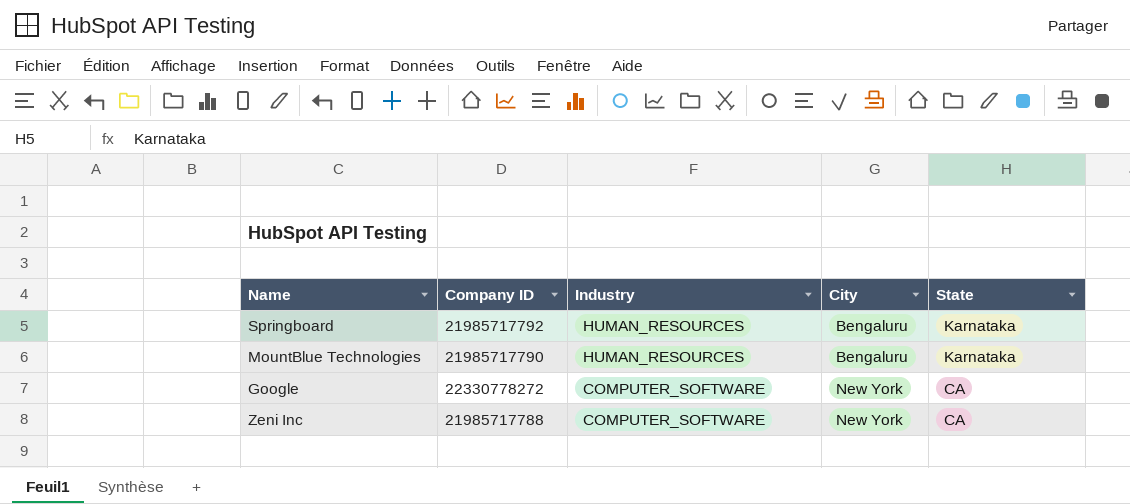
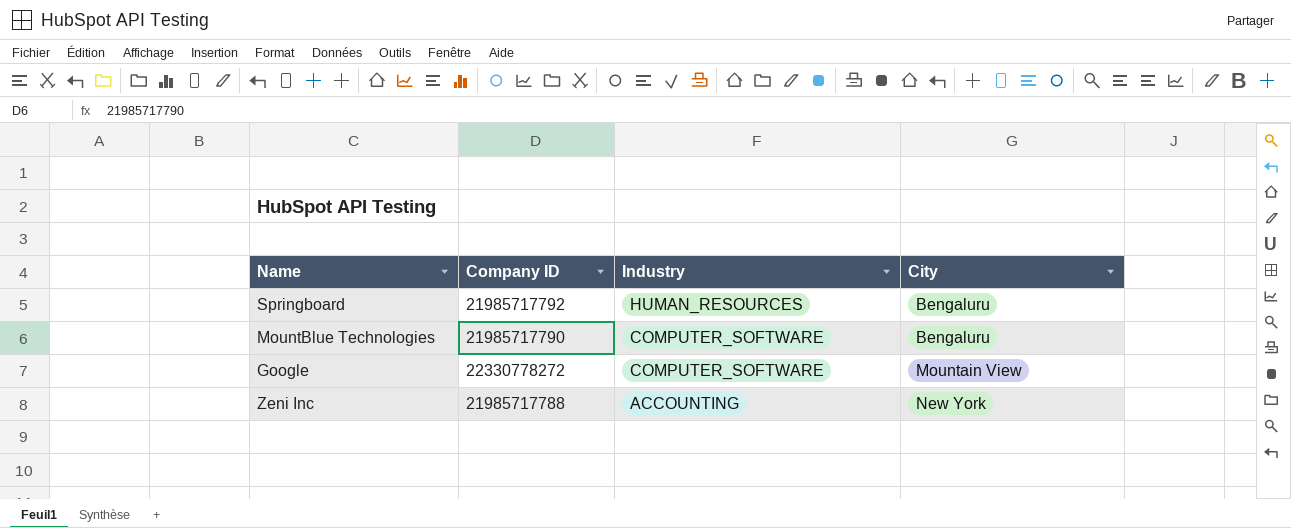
column State | position: 5 -> none
MountBlue Technologies | Industry: HUMAN_RESOURCES -> COMPUTER_SOFTWARE
Google | City: New York -> Mountain View
Zeni Inc | Industry: COMPUTER_SOFTWARE -> ACCOUNTING

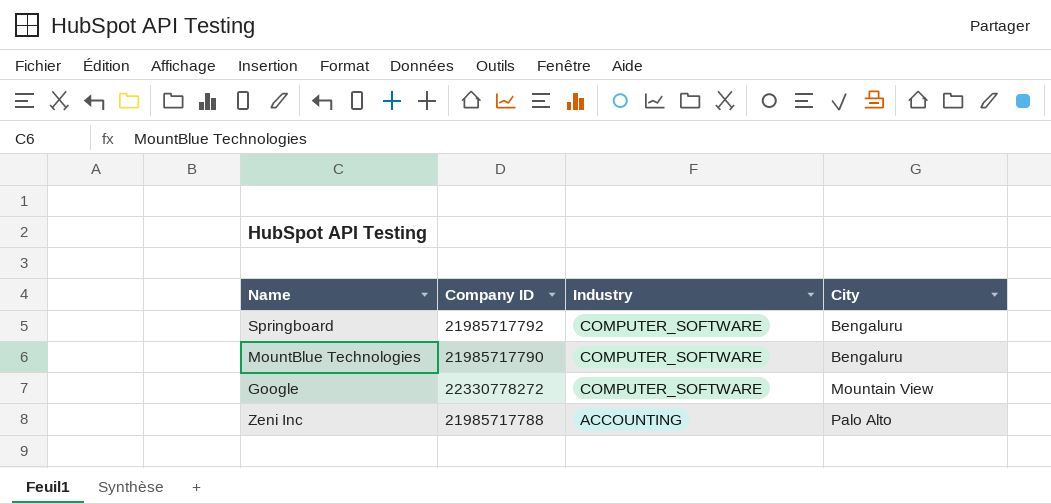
Springboard | Industry: HUMAN_RESOURCES -> COMPUTER_SOFTWARE
Zeni Inc | City: New York -> Palo Alto

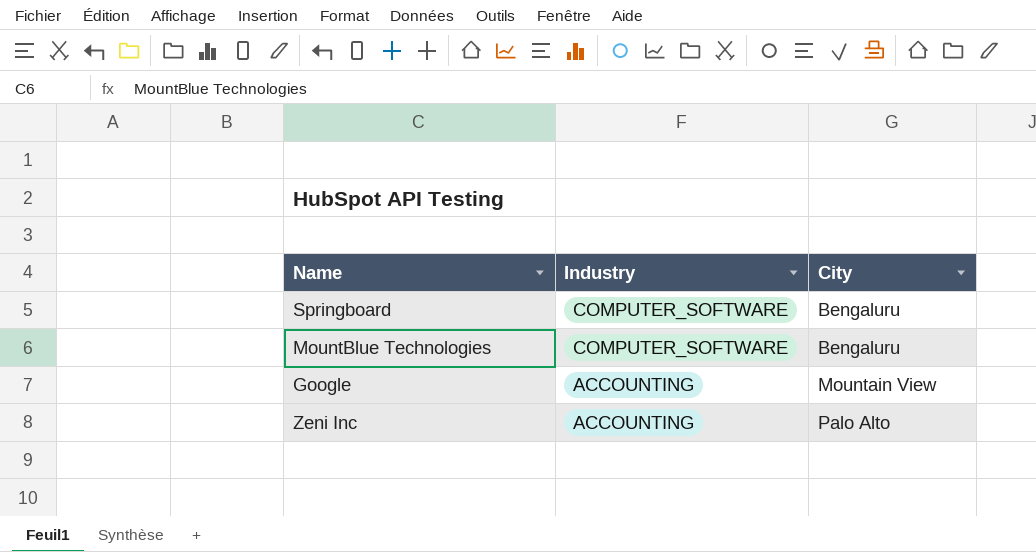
column Company ID | position: 2 -> none
Google | Industry: COMPUTER_SOFTWARE -> ACCOUNTING

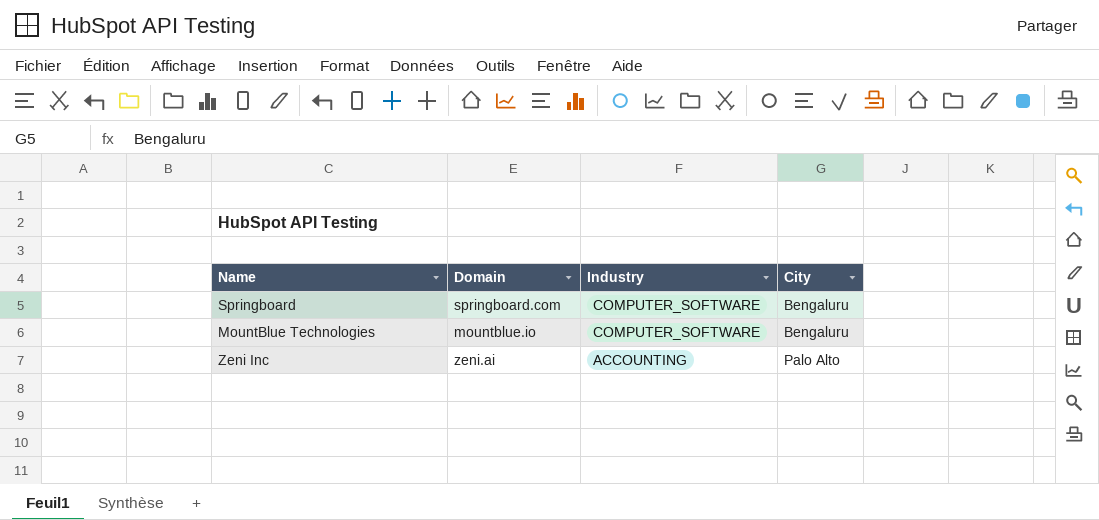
column Domain | position: none -> 2
row Google: ACCOUNTING | Mountain View -> none

